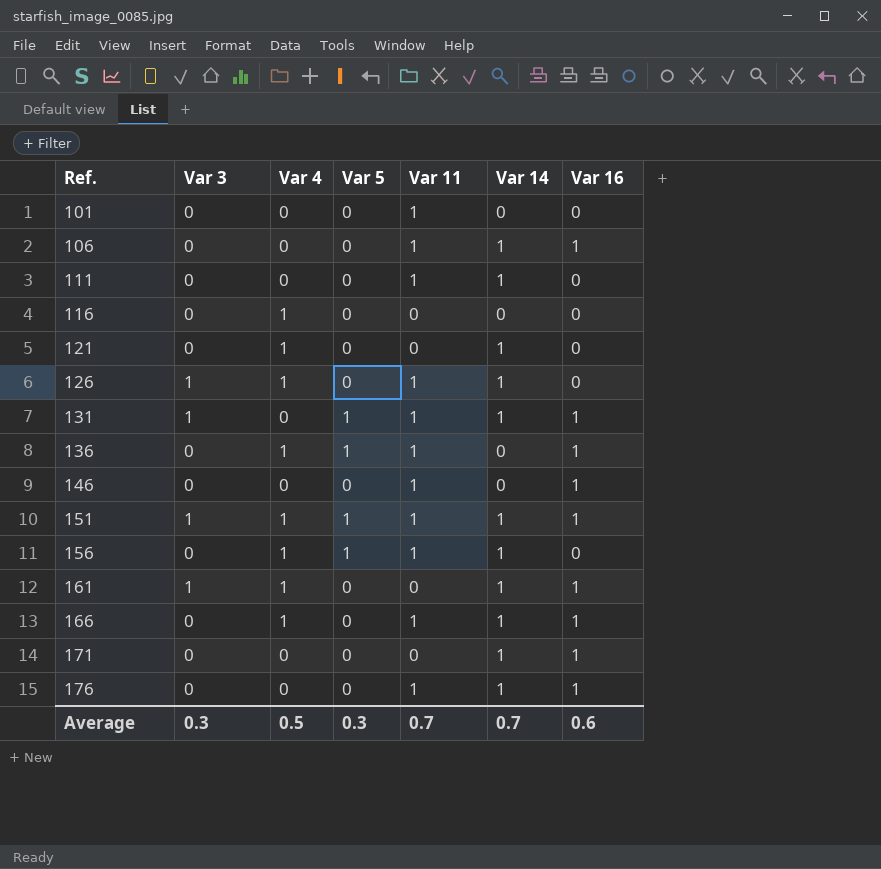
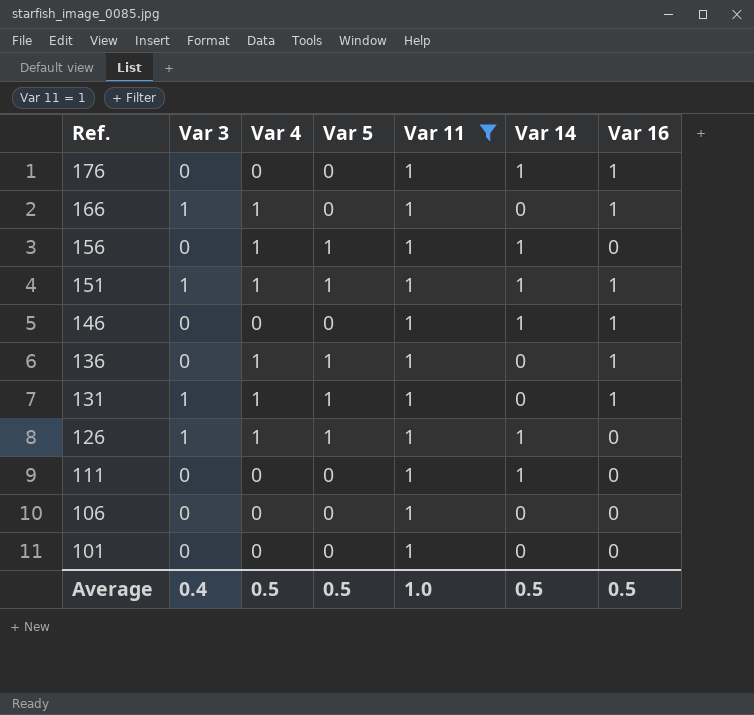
filter: none -> Var 11 = 1
row order: Ref. ascending -> Ref. descending
166 | Var 3: 0 -> 1
166 | Var 14: 1 -> 0
146 | Var 14: 0 -> 1
131 | Var 4: 0 -> 1
131 | Var 14: 1 -> 0
126 | Var 5: 0 -> 1
106 | Var 14: 1 -> 0
106 | Var 16: 1 -> 0
Average | Var 3: 0.3 -> 0.4
Average | Var 5: 0.3 -> 0.5
Average | Var 11: 0.7 -> 1.0
Average | Var 14: 0.7 -> 0.5
Average | Var 16: 0.6 -> 0.5

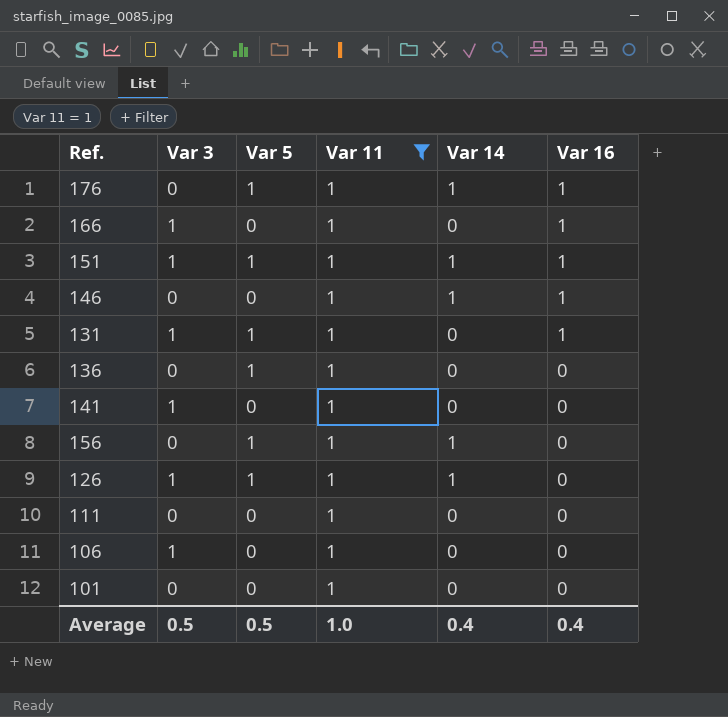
row order: Ref. descending -> Var 16 descending
column Var 4 | position: 3 -> none
176 | Var 5: 0 -> 1
136 | Var 16: 1 -> 0
row 141: none -> 1 | 0 | 1 | 0 | 0
111 | Var 14: 1 -> 0
106 | Var 3: 0 -> 1
Average | Var 3: 0.4 -> 0.5
Average | Var 14: 0.5 -> 0.4
Average | Var 16: 0.5 -> 0.4

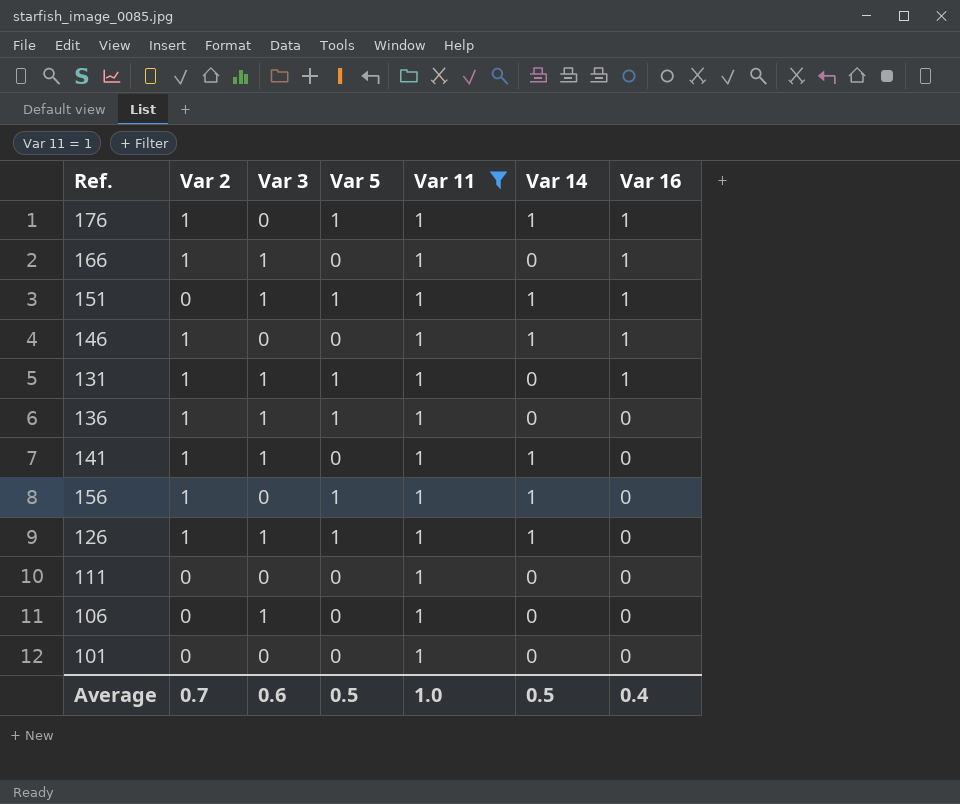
column Var 2 | position: none -> 2
136 | Var 3: 0 -> 1
141 | Var 14: 0 -> 1
Average | Var 3: 0.5 -> 0.6
Average | Var 14: 0.4 -> 0.5

